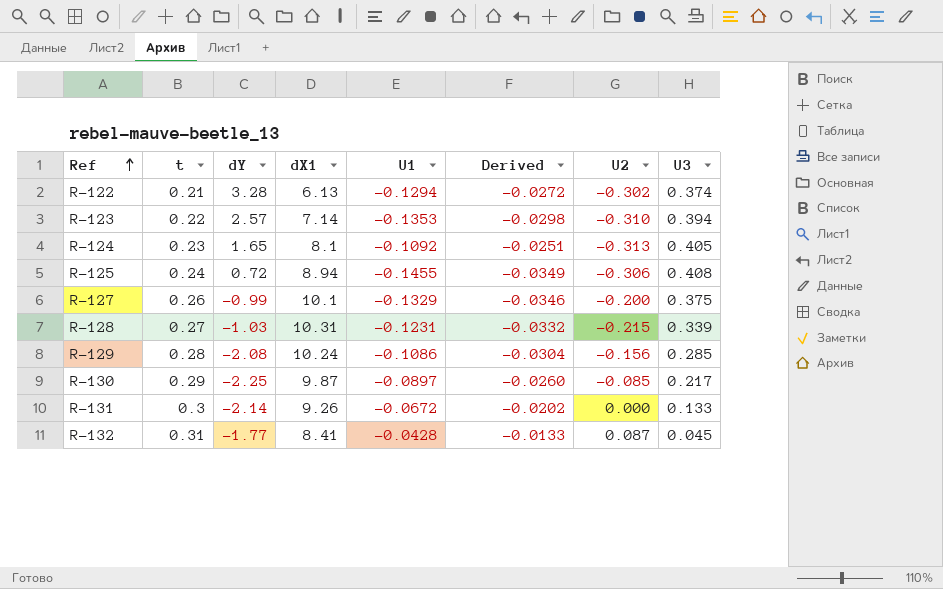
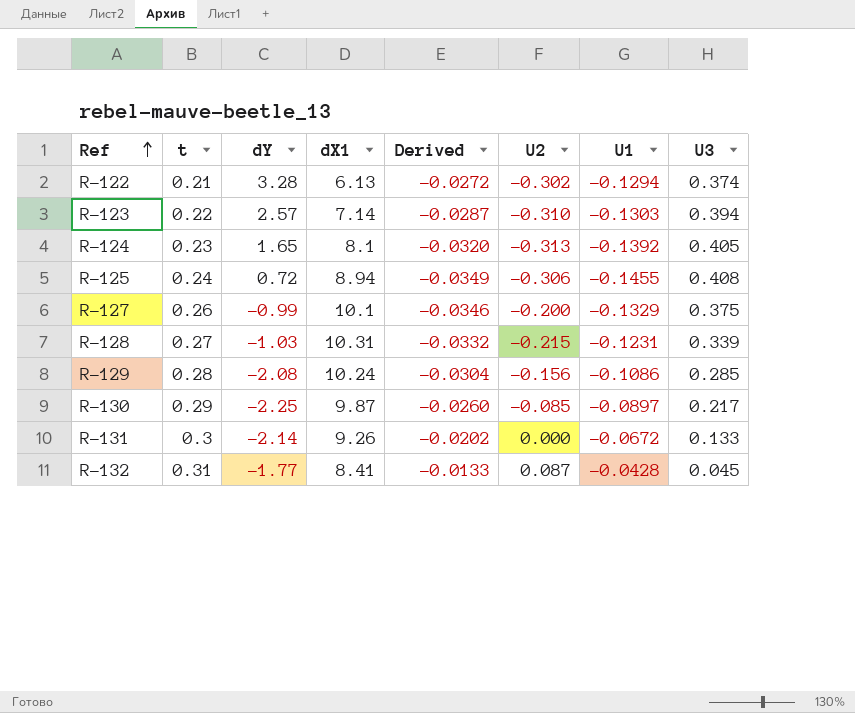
column U1 | position: 5 -> 7
R-123 | Derived: -0.0298 -> -0.0287
R-123 | U1: -0.1353 -> -0.1303
R-124 | Derived: -0.0251 -> -0.0320
R-124 | U1: -0.1092 -> -0.1392

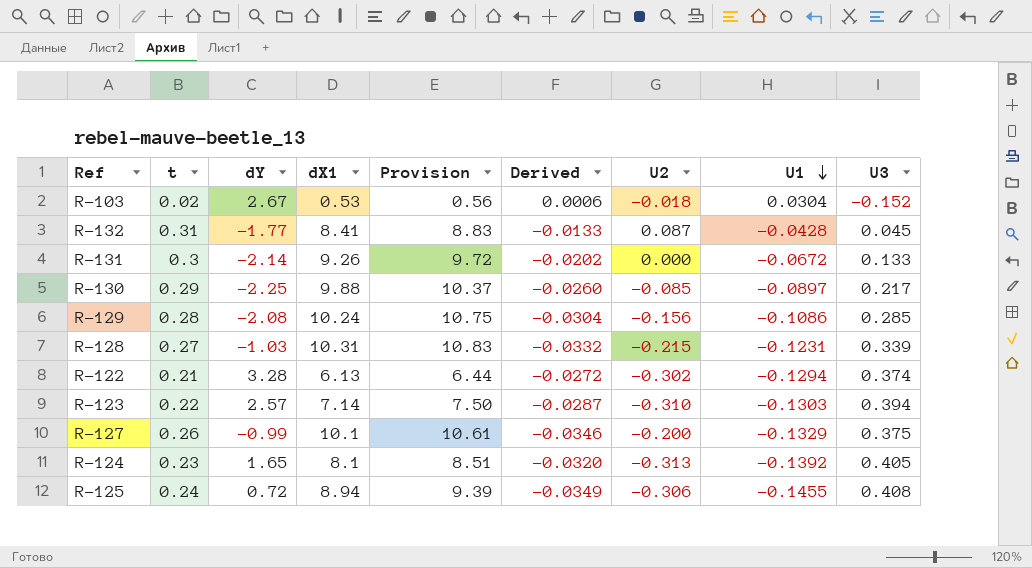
row order: Ref ascending -> U1 descending
column Provision | formula: none -> [dX1] * 1.05
row R-103: none -> 0.02 | 2.67 | 0.53 | 0.56 | 0.0006 | -0.018 | 0.0304 | -0.152
R-130 | dX1: 9.87 -> 9.88

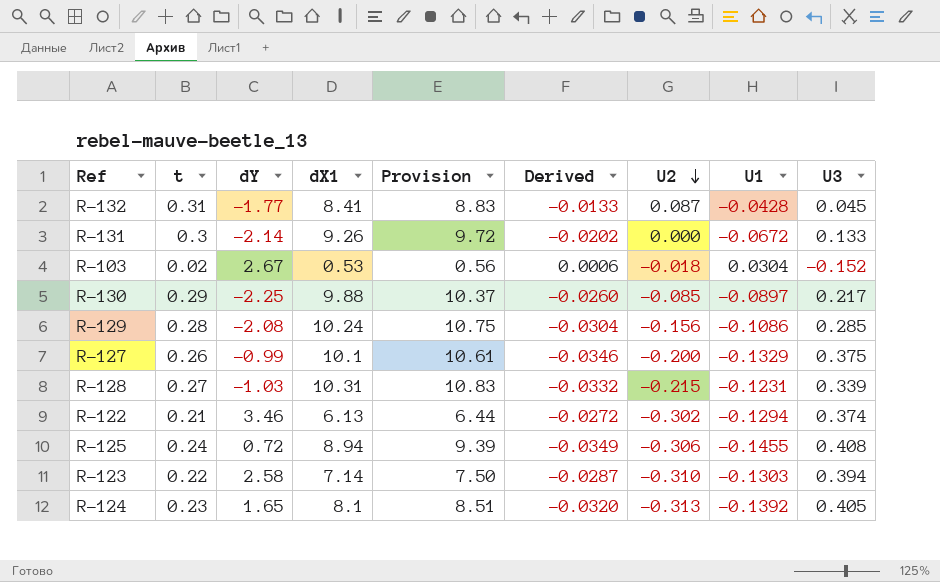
row order: U1 descending -> U2 descending
R-122 | dY: 3.28 -> 3.46
R-123 | dY: 2.57 -> 2.58

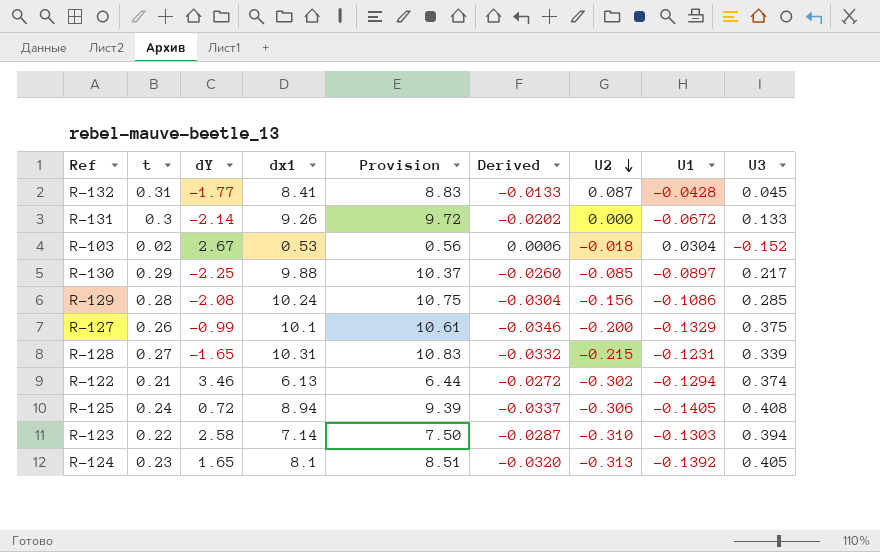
column name: dX1 -> dx1
R-128 | dY: -1.03 -> -1.65
R-125 | Derived: -0.0349 -> -0.0337
R-125 | U1: -0.1455 -> -0.1405

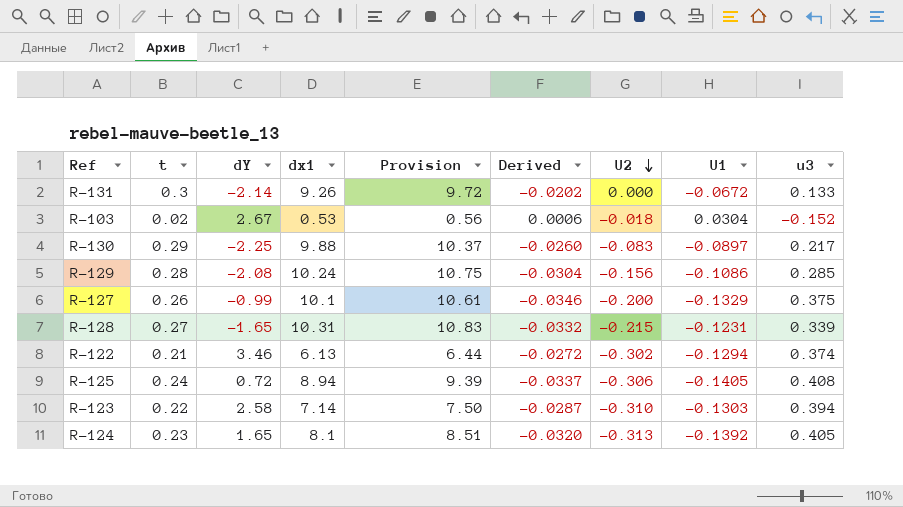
column name: U3 -> u3
row R-132: 0.31 | -1.77 | 8.41 | 8.83 | -0.0133 | 0.087 | -0.0428 | 0.045 -> none
R-130 | U2: -0.085 -> -0.083

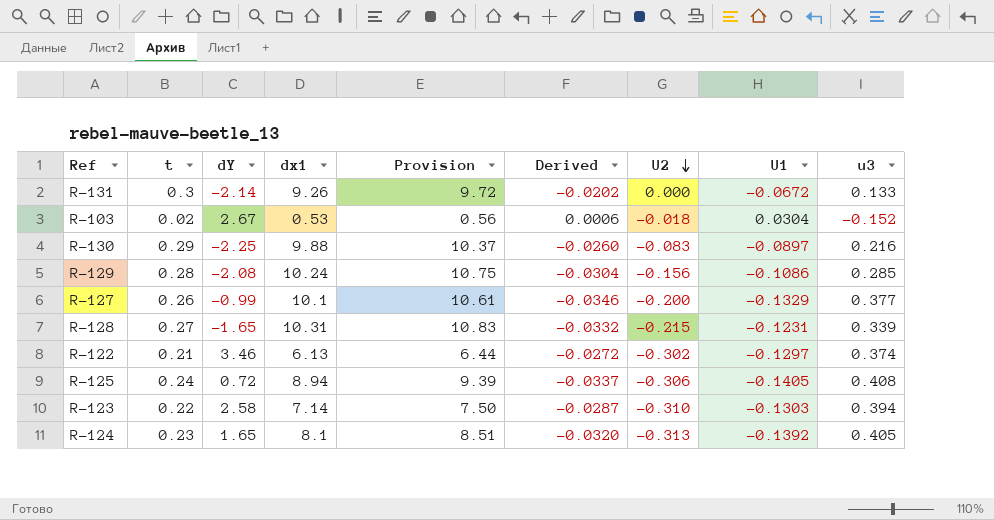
R-130 | u3: 0.217 -> 0.216
R-127 | u3: 0.375 -> 0.377
R-122 | U1: -0.1294 -> -0.1297

